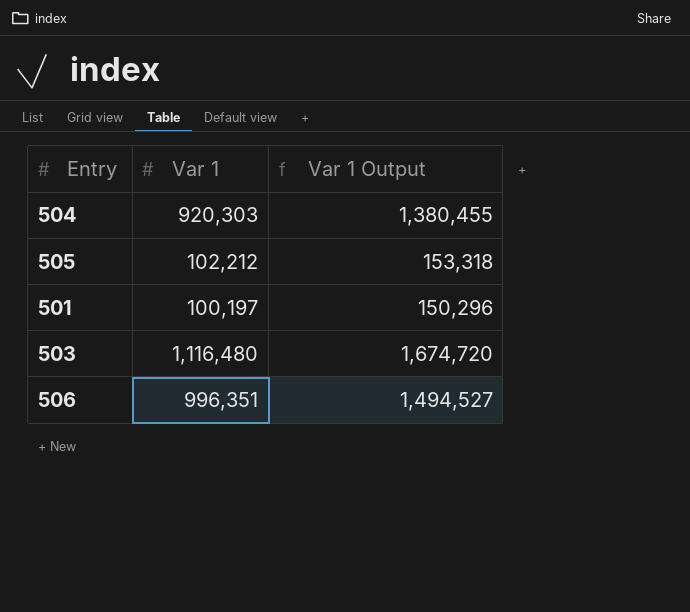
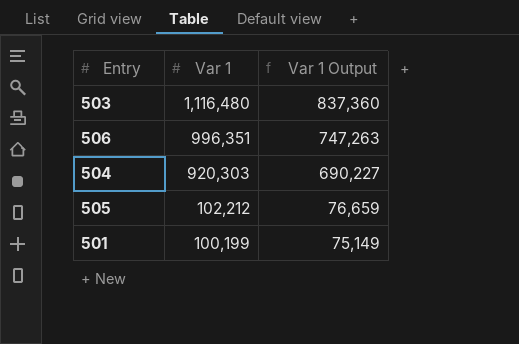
row order: none -> Var 1 descending
column Var 1 Output | formula: [Var 1] * 1.5 -> [Var 1] * 0.75
501 | Var 1: 100,197 -> 100,199

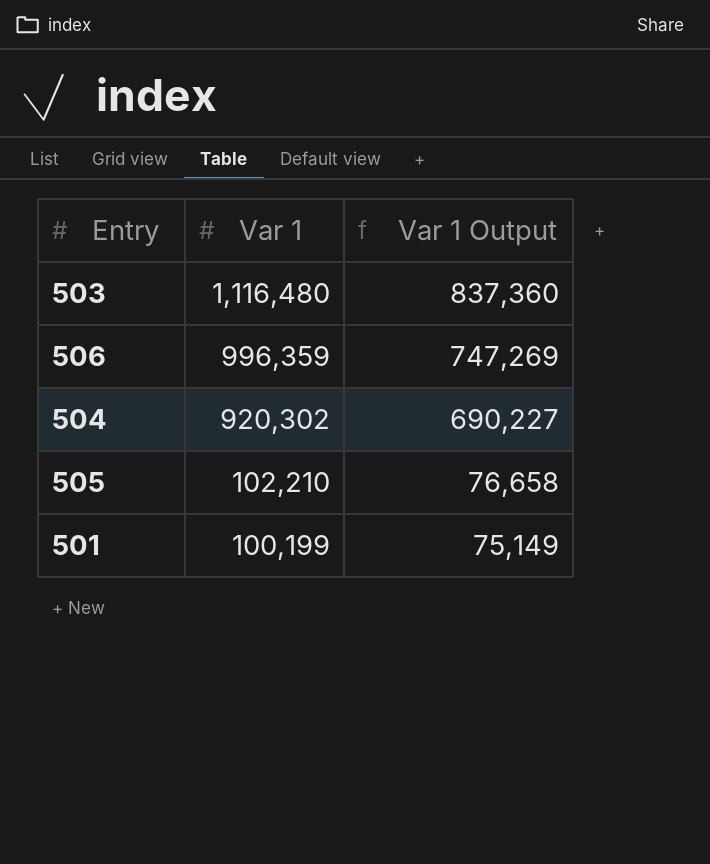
506 | Var 1: 996,351 -> 996,359
506 | Var 1 Output: 747,263 -> 747,269
504 | Var 1: 920,303 -> 920,302
505 | Var 1: 102,212 -> 102,210
505 | Var 1 Output: 76,659 -> 76,658

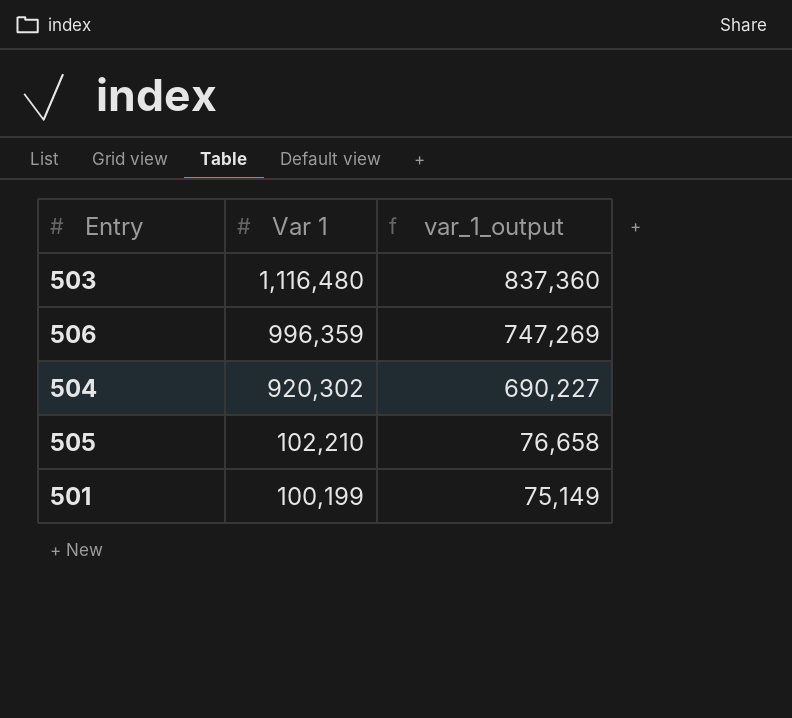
column name: Var 1 Output -> var_1_output

